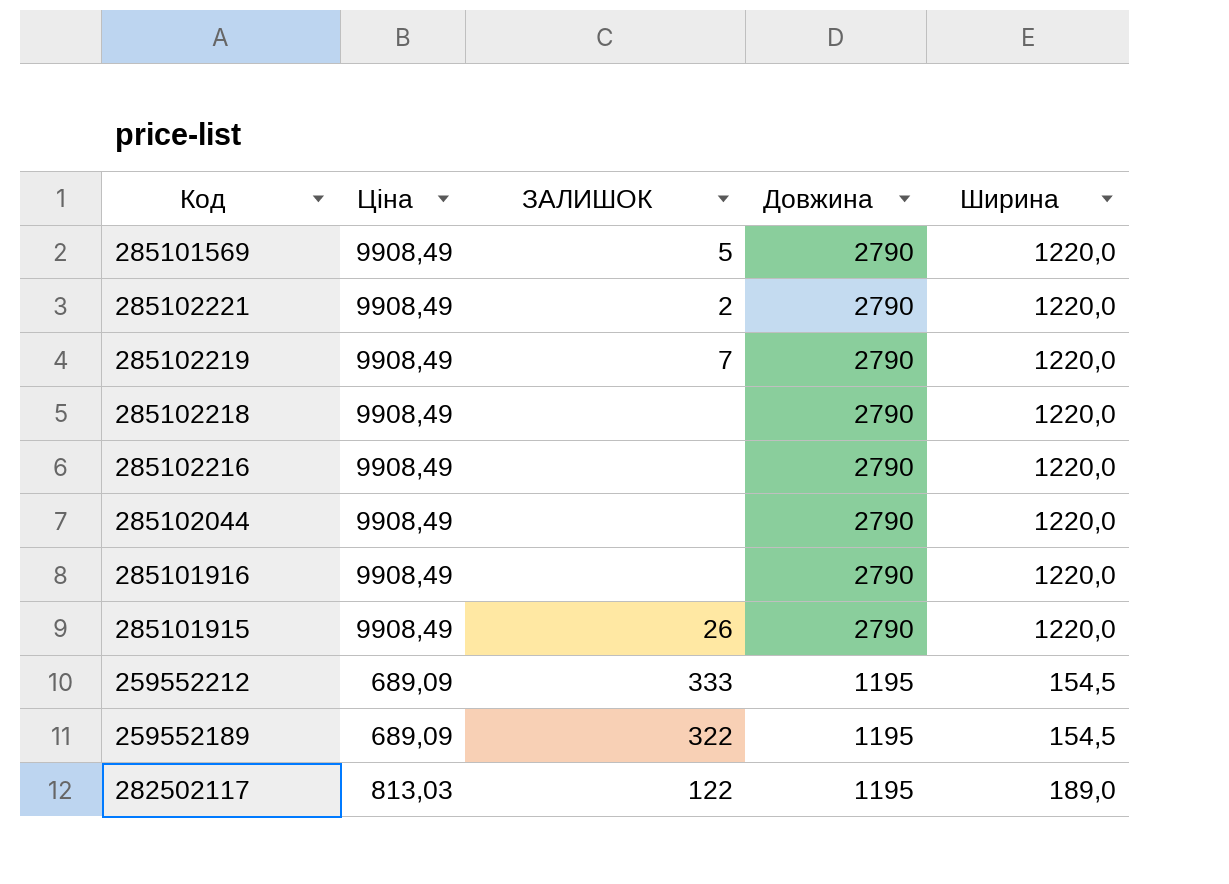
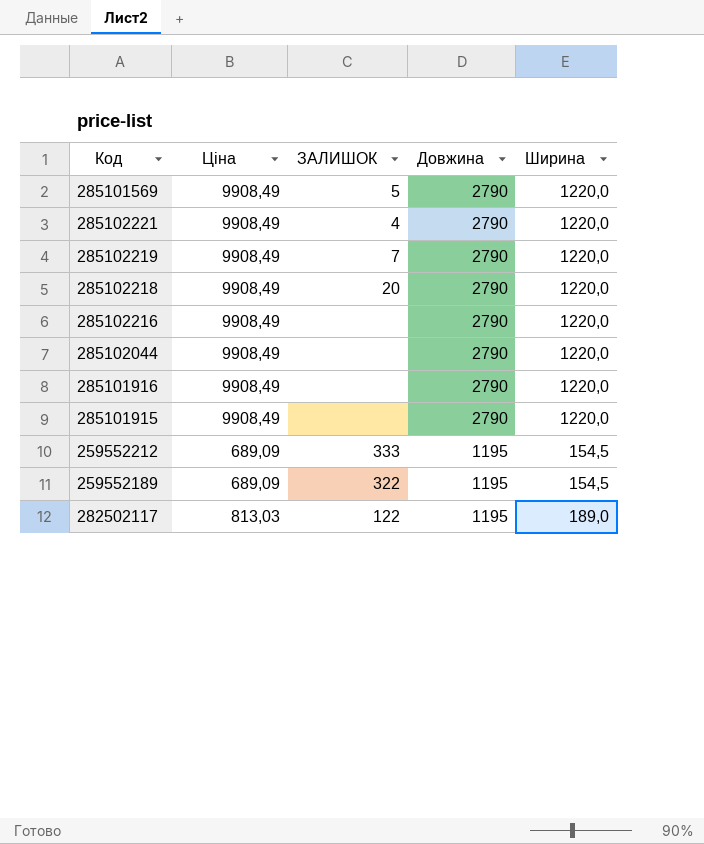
285102221 | ЗАЛИШОК: 2 -> 4
285102218 | ЗАЛИШОК: none -> 20
285101915 | ЗАЛИШОК: 26 -> none

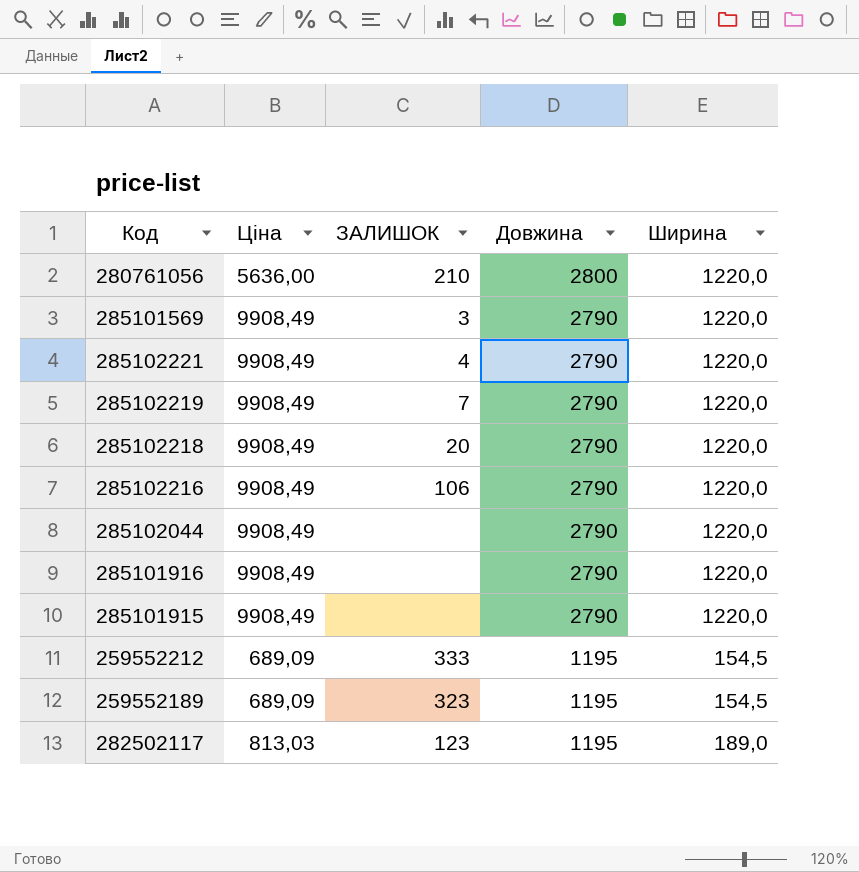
row 280761056: none -> 5636,00 | 210 | 2800 | 1220,0
285101569 | ЗАЛИШОК: 5 -> 3
285102216 | ЗАЛИШОК: none -> 106
259552189 | ЗАЛИШОК: 322 -> 323
282502117 | ЗАЛИШОК: 122 -> 123

